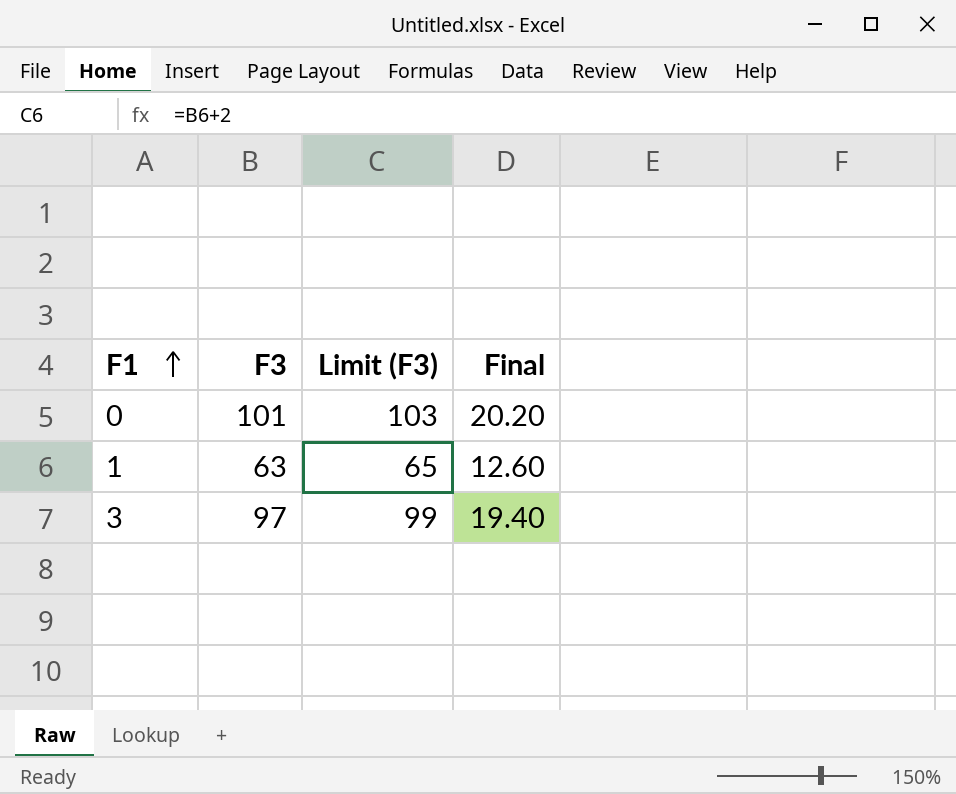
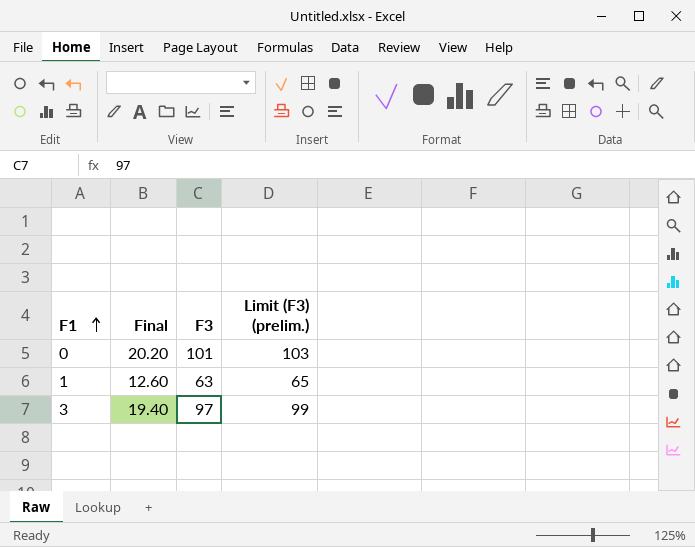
column Final | position: 4 -> 2
column name: Limit (F3) -> Limit (F3) (prelim.)

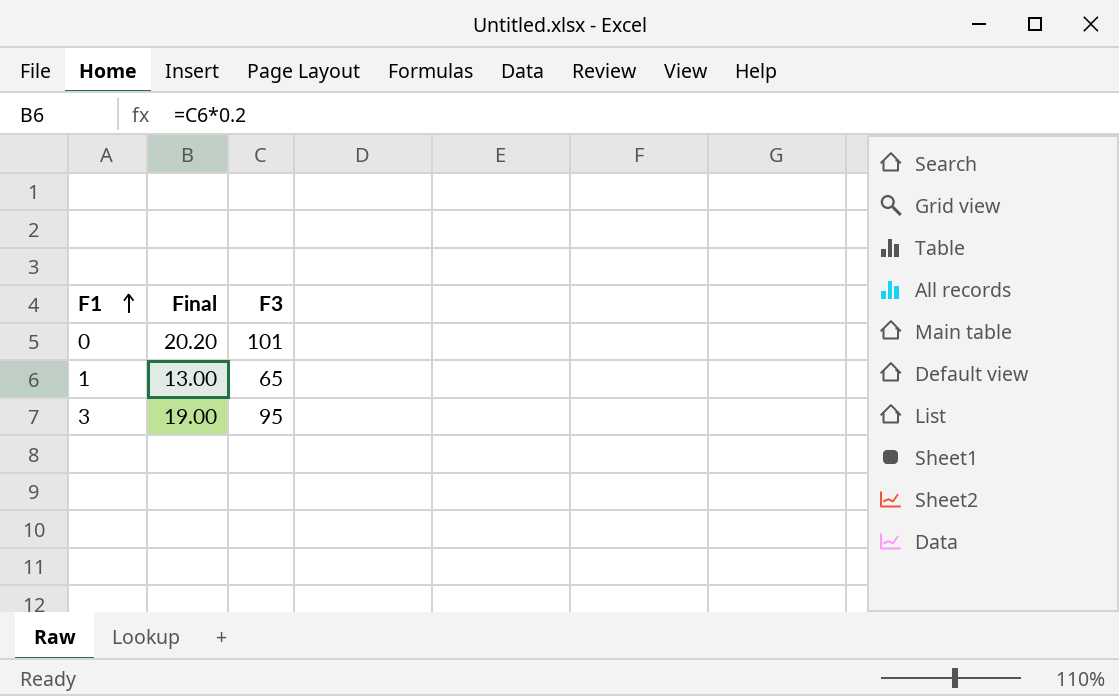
column Limit (F3) (prelim.) | formula: [F3] + 2 -> none
1 | Final: 12.60 -> 13.00
1 | F3: 63 -> 65
3 | Final: 19.40 -> 19.00
3 | F3: 97 -> 95

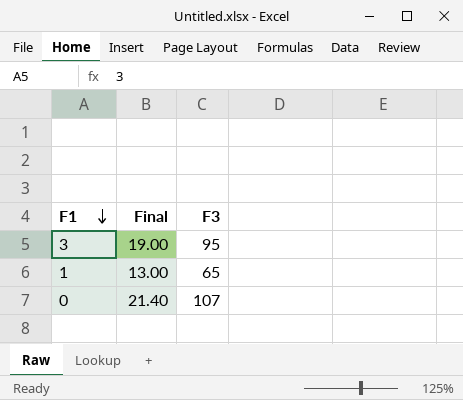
row order: F1 ascending -> F1 descending
0 | Final: 20.20 -> 21.40
0 | F3: 101 -> 107

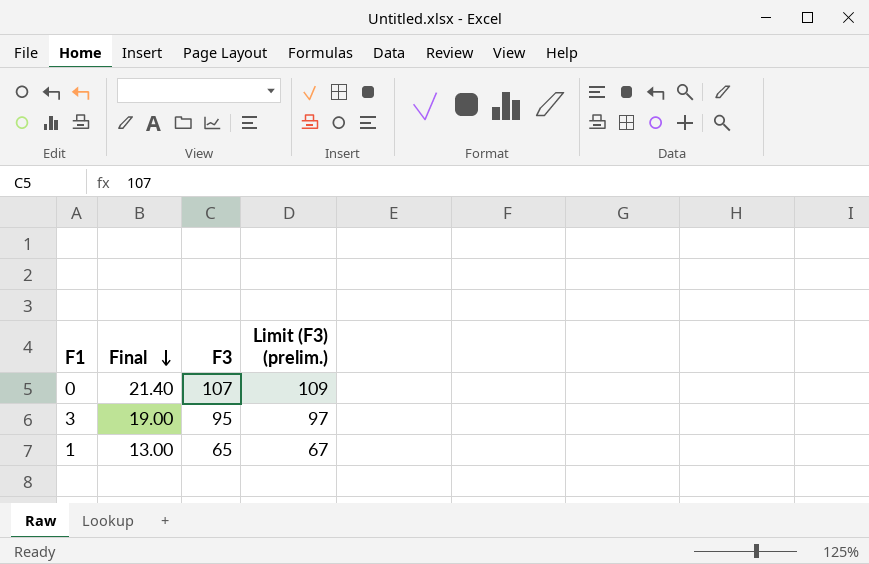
row order: F1 descending -> Final descending
column Limit (F3) (prelim.) | formula: none -> [F3] + 2

